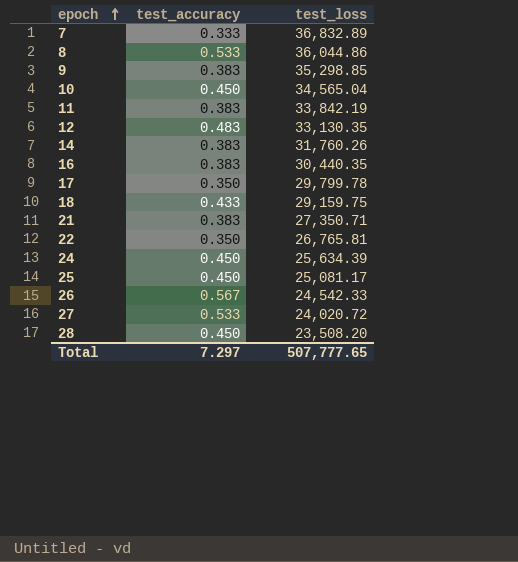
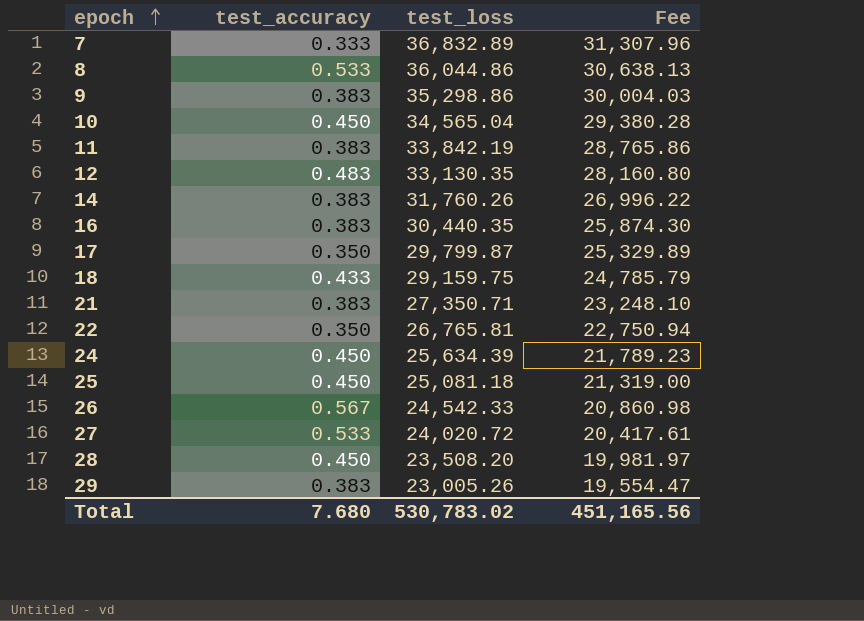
column Fee | formula: none -> [test_loss] * 0.85
9 | test_loss: 35,298.85 -> 35,298.86
17 | test_loss: 29,799.78 -> 29,799.87
25 | test_loss: 25,081.17 -> 25,081.18
row 29: none -> 0.383 | 23,005.26 | 19,554.47
Total | test_accuracy: 7.297 -> 7.680
Total | test_loss: 507,777.65 -> 530,783.02

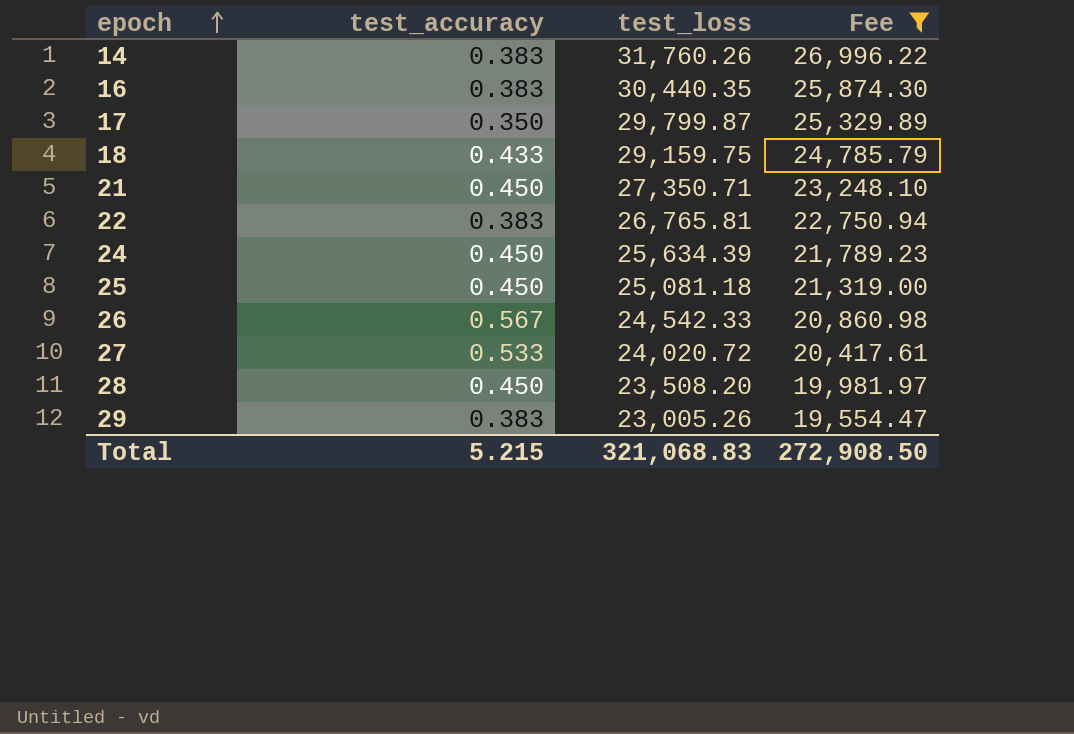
filter: none -> Fee <= 26,996.22
21 | test_accuracy: 0.383 -> 0.450
22 | test_accuracy: 0.350 -> 0.383
Total | test_accuracy: 7.680 -> 5.215
Total | test_loss: 530,783.02 -> 321,068.83
Total | Fee: 451,165.56 -> 272,908.50

